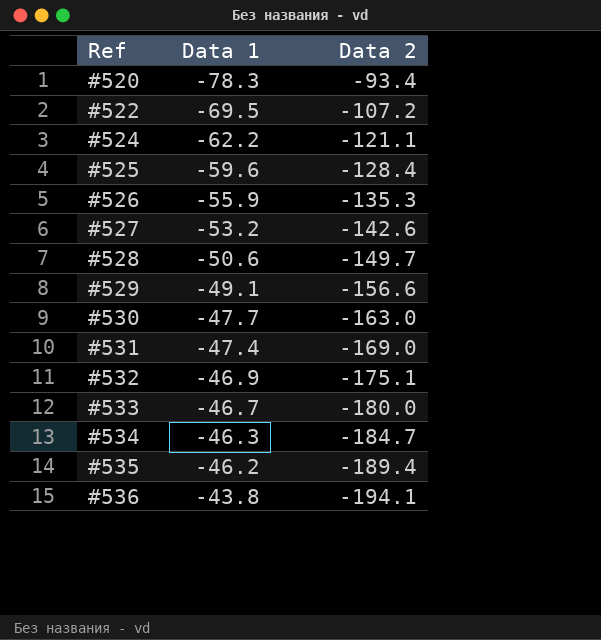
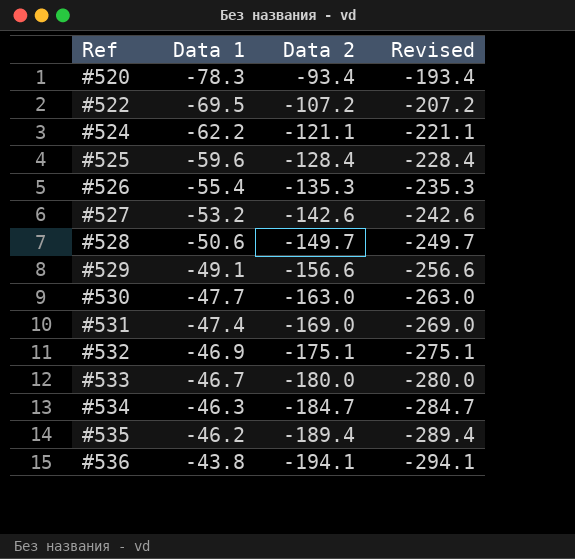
column Revised | formula: none -> [Data 2] - 100
#526 | Data 1: -55.9 -> -55.4

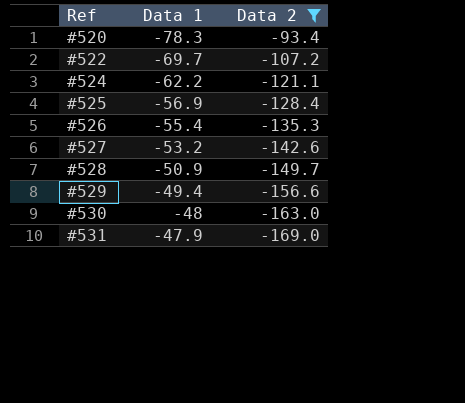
filter: none -> Data 2 >= -169.0
column Revised | formula: [Data 2] - 100 -> none
#522 | Data 1: -69.5 -> -69.7
#525 | Data 1: -59.6 -> -56.9
#528 | Data 1: -50.6 -> -50.9
#529 | Data 1: -49.1 -> -49.4
#530 | Data 1: -47.7 -> -48
#531 | Data 1: -47.4 -> -47.9

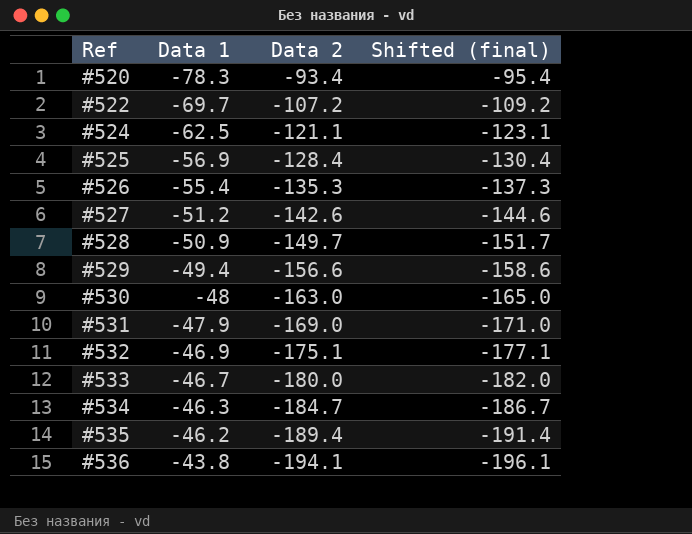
filter: Data 2 >= -169.0 -> none
column Shifted (final) | formula: none -> [Data 2] - 2
#524 | Data 1: -62.2 -> -62.5
#527 | Data 1: -53.2 -> -51.2

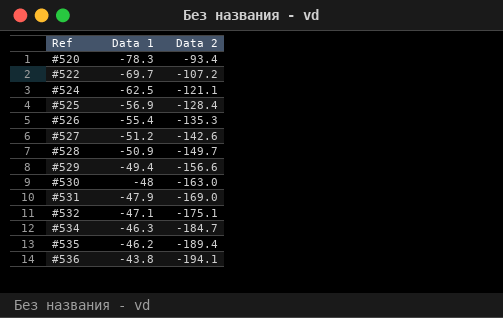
column Shifted (final) | formula: [Data 2] - 2 -> none
row #533: -46.7 | -180.0 | -182.0 -> none
#532 | Data 1: -46.9 -> -47.1

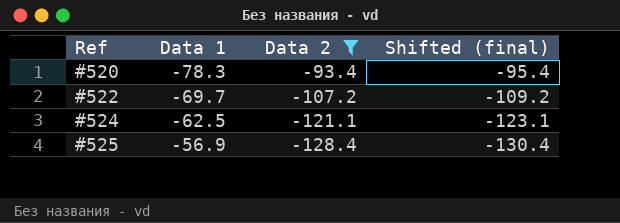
filter: none -> Data 2 >= -128.4
column Shifted (final) | formula: none -> [Data 2] - 2

